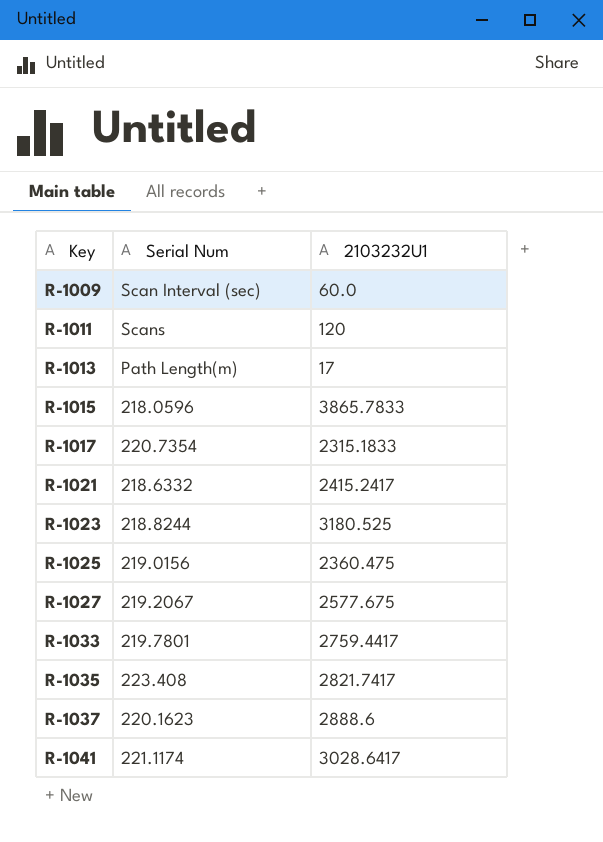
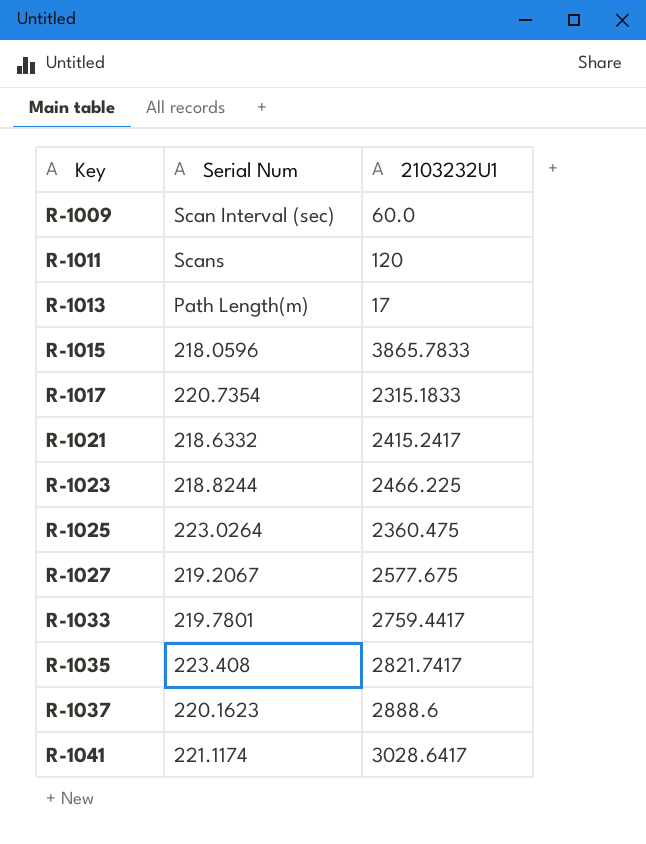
R-1023 | 2103232U1: 3180.525 -> 2466.225
R-1025 | Serial Num: 219.0156 -> 223.0264

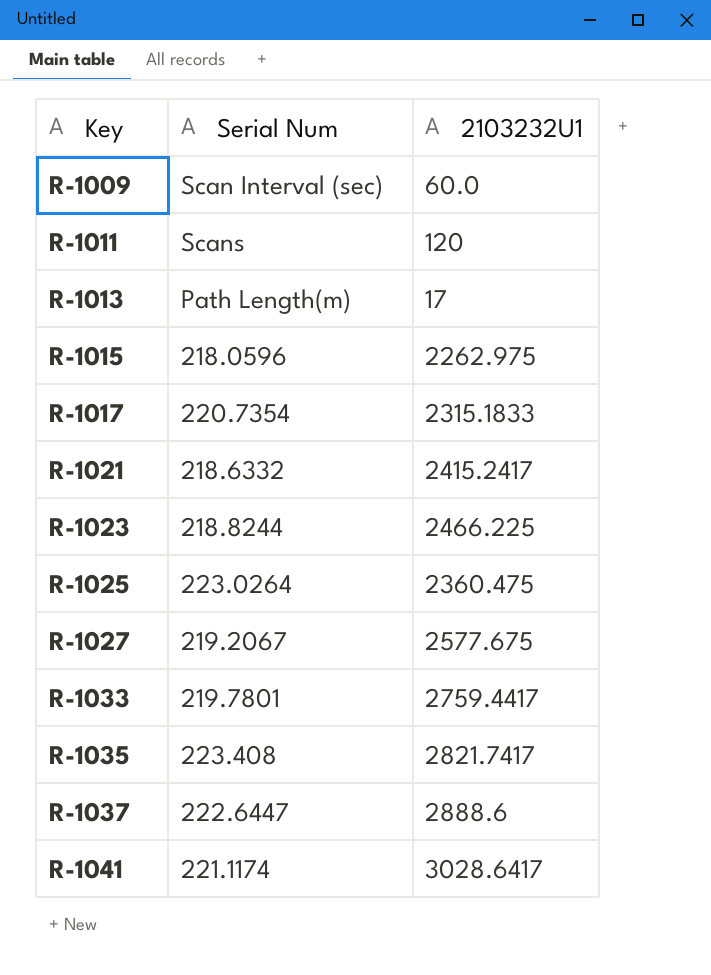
R-1015 | 2103232U1: 3865.7833 -> 2262.975
R-1037 | Serial Num: 220.1623 -> 222.6447

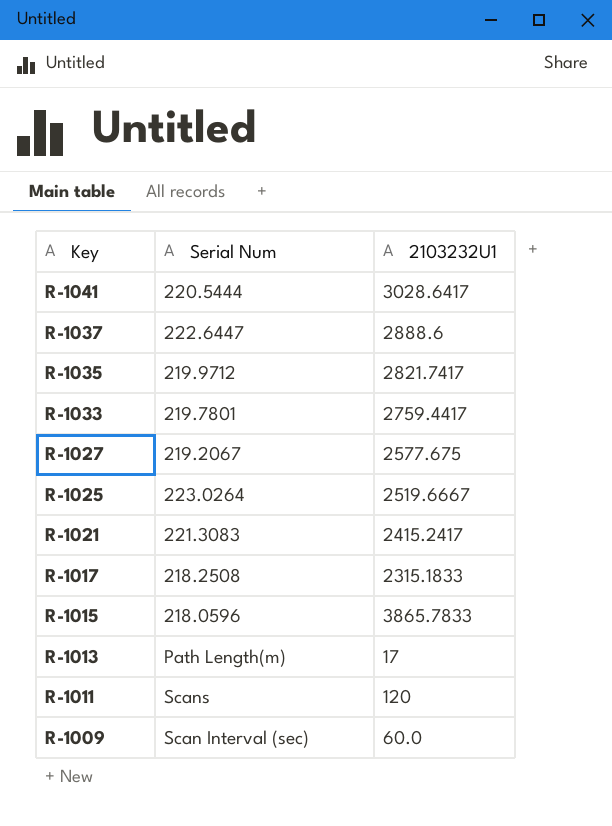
row order: Key ascending -> Key descending
row R-1023: 218.8244 | 2466.225 -> none
R-1041 | Serial Num: 221.1174 -> 220.5444
R-1035 | Serial Num: 223.408 -> 219.9712
R-1025 | 2103232U1: 2360.475 -> 2519.6667
R-1021 | Serial Num: 218.6332 -> 221.3083
R-1017 | Serial Num: 220.7354 -> 218.2508
R-1015 | 2103232U1: 2262.975 -> 3865.7833

